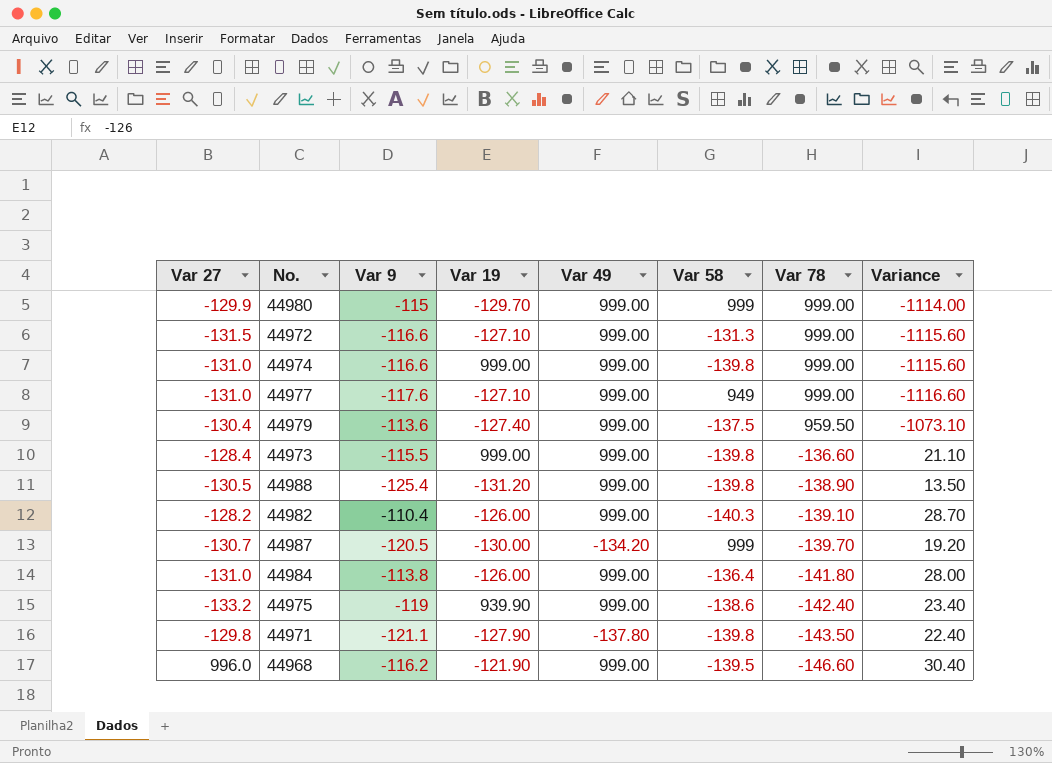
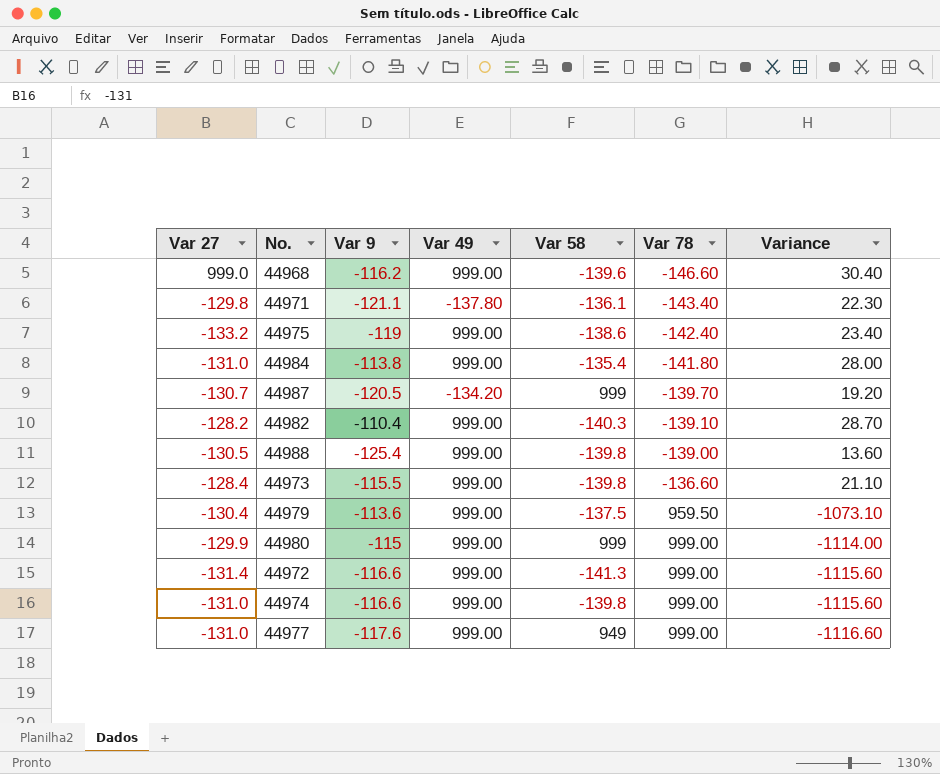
row order: Var 78 descending -> Var 78 ascending
column Var 19 | position: 4 -> none
44968 | Var 27: 996.0 -> 999.0
44968 | Var 58: -139.5 -> -139.6
44971 | Var 58: -139.8 -> -136.1
44971 | Var 78: -143.50 -> -143.40
44971 | Variance: 22.40 -> 22.30
44984 | Var 58: -136.4 -> -135.4
44988 | Var 78: -138.90 -> -139.00
44988 | Variance: 13.50 -> 13.60
44972 | Var 27: -131.5 -> -131.4
44972 | Var 58: -131.3 -> -141.3

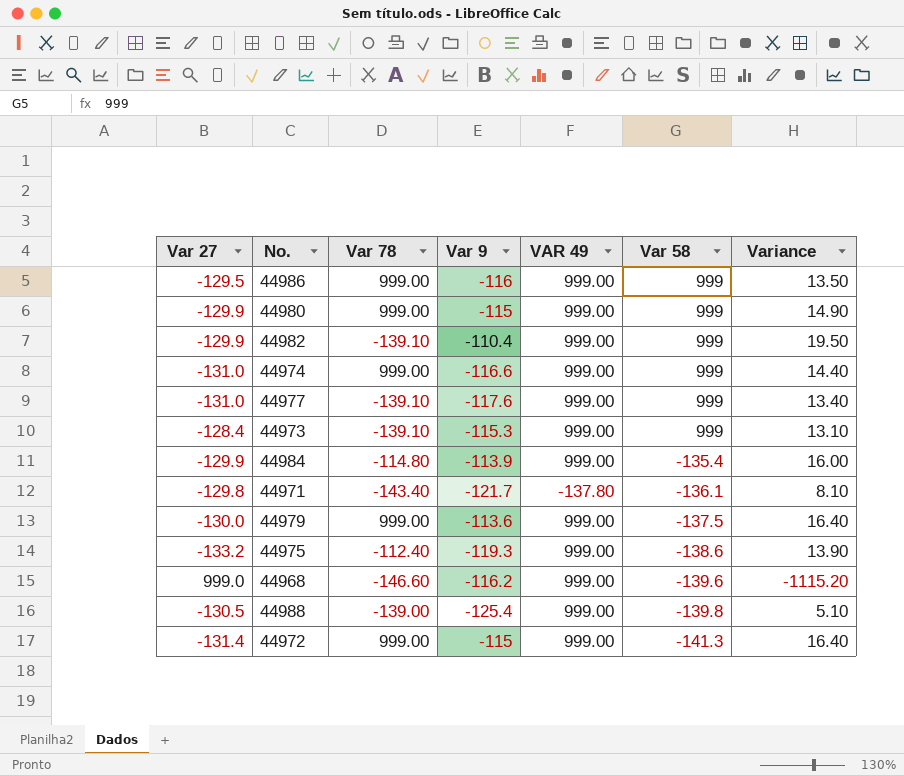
row order: Var 78 ascending -> Var 58 descending
column Var 78 | position: 6 -> 3
column name: Var 49 -> VAR 49
column Variance | formula: [Var 9] - [Var 78] -> [Var 9] - [Var 27]
row 44987: -130.7 | -120.5 | -134.20 | 999 | -139.70 | 19.20 -> none
row 44986: none -> -129.5 | 999.00 | -116 | 999.00 | 999 | 13.50
44982 | Var 27: -128.2 -> -129.9
44982 | Var 58: -140.3 -> 999
44974 | Var 58: -139.8 -> 999
44977 | Var 78: 999.00 -> -139.10
44977 | Var 58: 949 -> 999
44973 | Var 78: -136.60 -> -139.10
44973 | Var 9: -115.5 -> -115.3
44973 | Var 58: -139.8 -> 999
44984 | Var 27: -131.0 -> -129.9
44984 | Var 78: -141.80 -> -114.80
44984 | Var 9: -113.8 -> -113.9
44971 | Var 9: -121.1 -> -121.7
44979 | Var 27: -130.4 -> -130.0
44979 | Var 78: 959.50 -> 999.00
44975 | Var 78: -142.40 -> -112.40
44975 | Var 9: -119 -> -119.3
44972 | Var 9: -116.6 -> -115

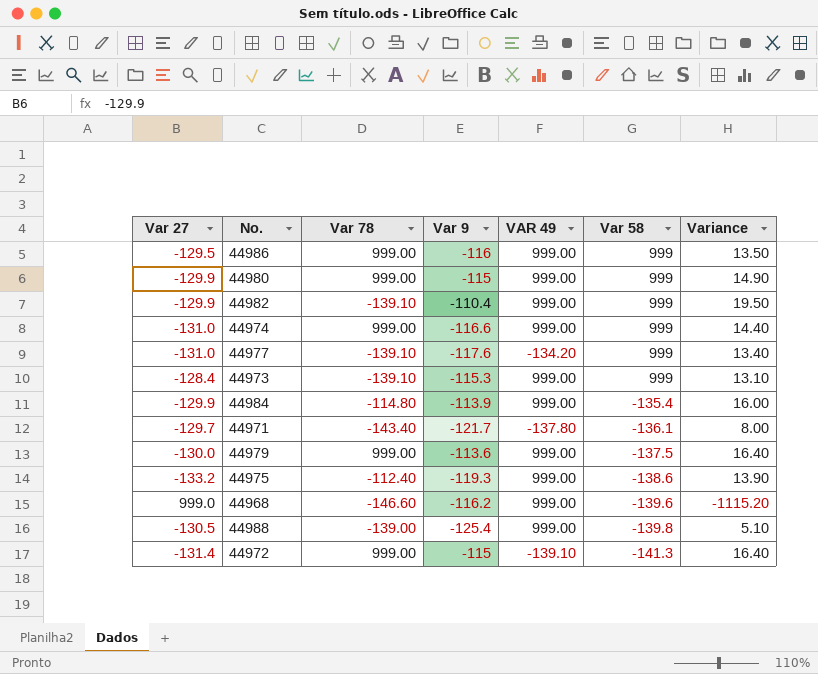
44977 | VAR 49: 999.00 -> -134.20
44971 | Var 27: -129.8 -> -129.7
44971 | Variance: 8.10 -> 8.00
44972 | VAR 49: 999.00 -> -139.10

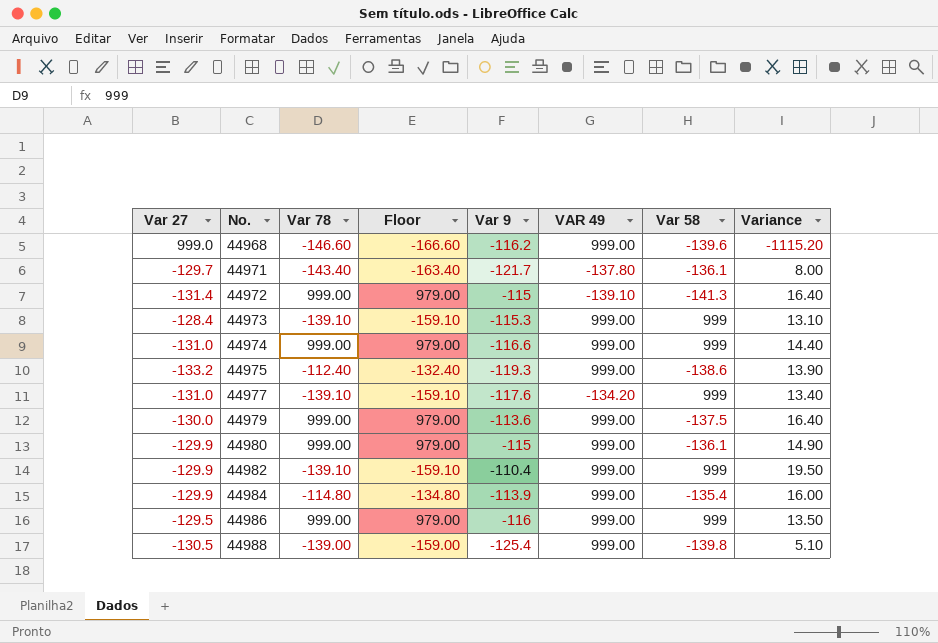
row order: Var 58 descending -> No. ascending
column Floor | formula: none -> [Var 78] - 20
44980 | Var 58: 999 -> -136.1

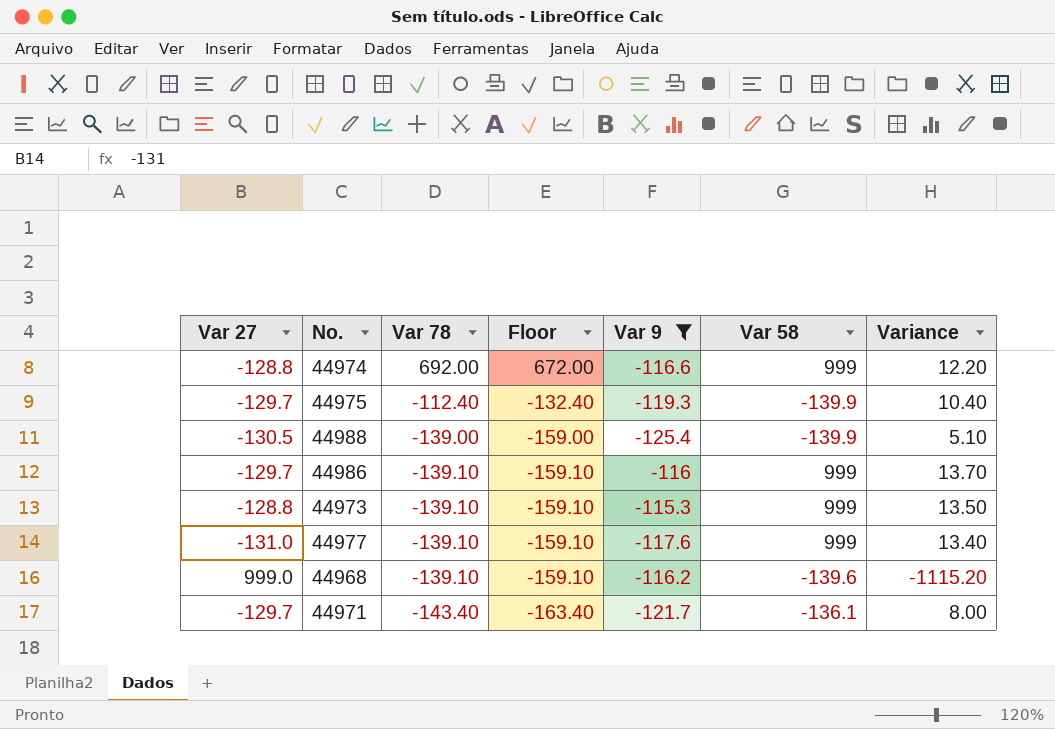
filter: none -> Var 9 <= -115.3
row order: No. ascending -> Var 78 descending
column VAR 49 | position: 6 -> none
44974 | Var 27: -131.0 -> -128.8
44974 | Var 78: 999.00 -> 692.00
44974 | Floor: 979.00 -> 672.00
44974 | Variance: 14.40 -> 12.20
44975 | Var 27: -133.2 -> -129.7
44975 | Var 58: -138.6 -> -139.9
44975 | Variance: 13.90 -> 10.40
44988 | Var 58: -139.8 -> -139.9
44986 | Var 27: -129.5 -> -129.7
44986 | Var 78: 999.00 -> -139.10
44986 | Floor: 979.00 -> -159.10
44986 | Variance: 13.50 -> 13.70
44973 | Var 27: -128.4 -> -128.8
44973 | Variance: 13.10 -> 13.50
44968 | Var 78: -146.60 -> -139.10
44968 | Floor: -166.60 -> -159.10

